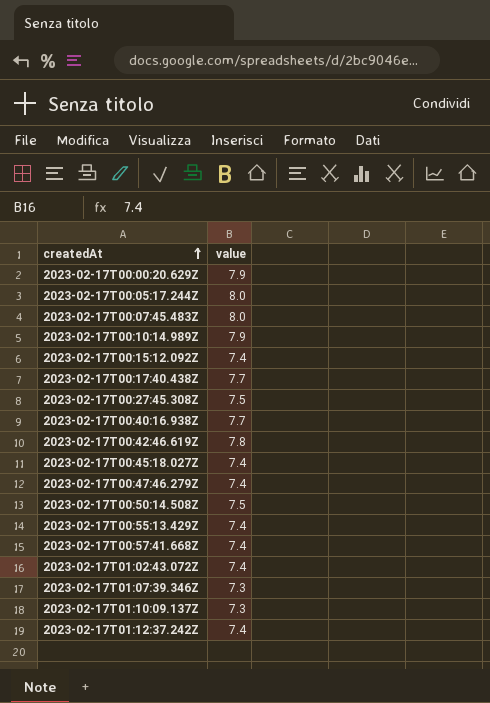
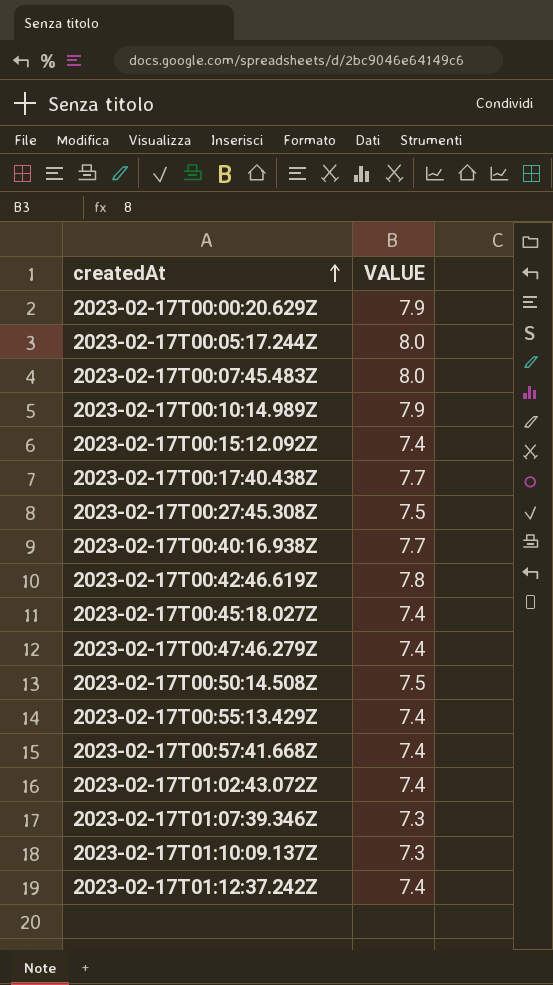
column name: value -> VALUE

